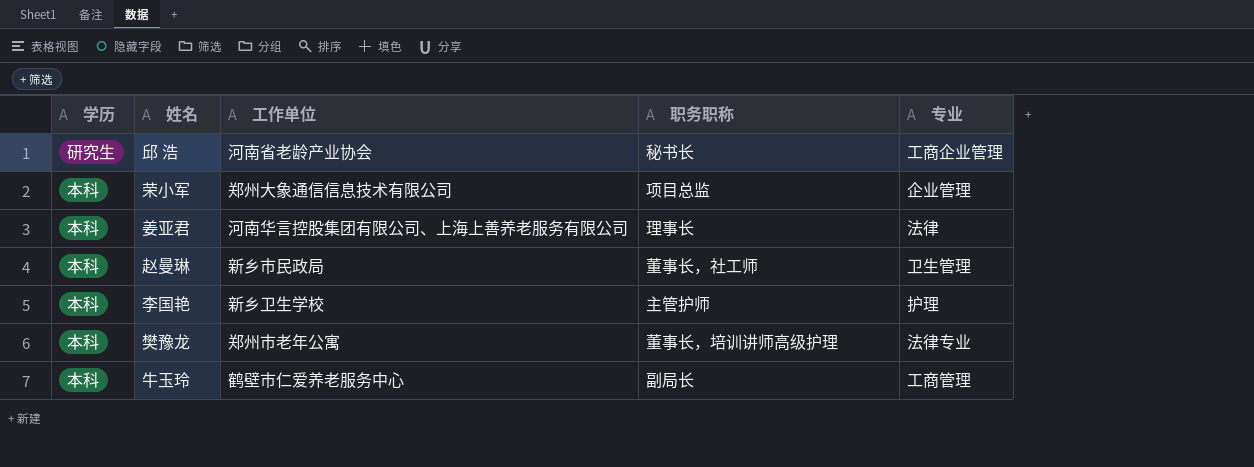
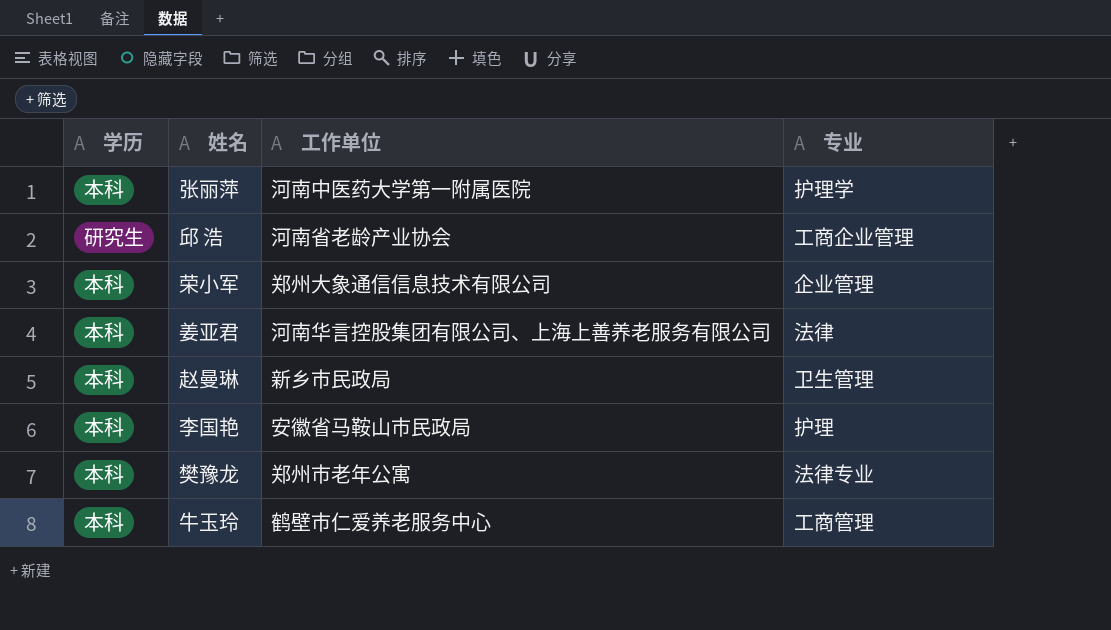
column 职务职称 | position: 4 -> none
row 张丽萍: none -> 本科 | 河南中医药大学第一附属医院 | 护理学
李国艳 | 工作单位: 新乡卫生学校 -> 安徽省马鞍山市民政局

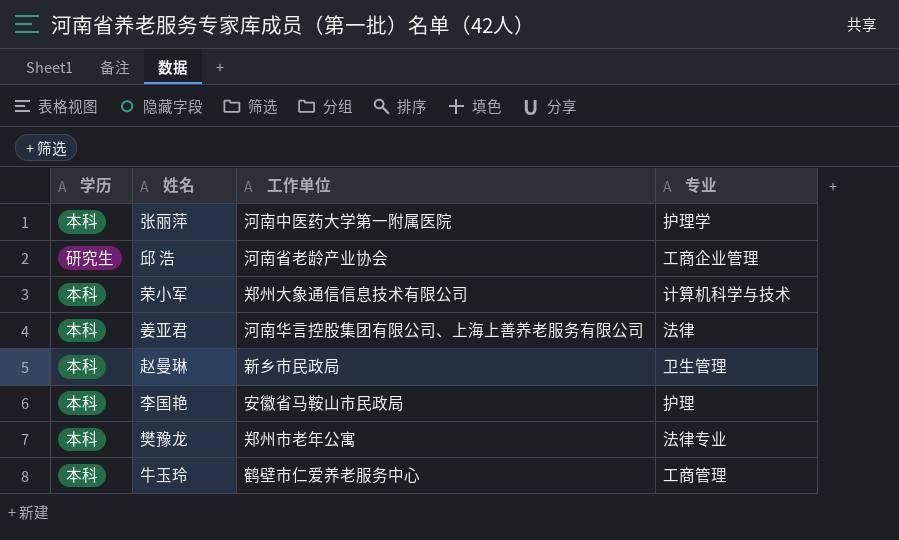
荣小军 | 专业: 企业管理 -> 计算机科学与技术

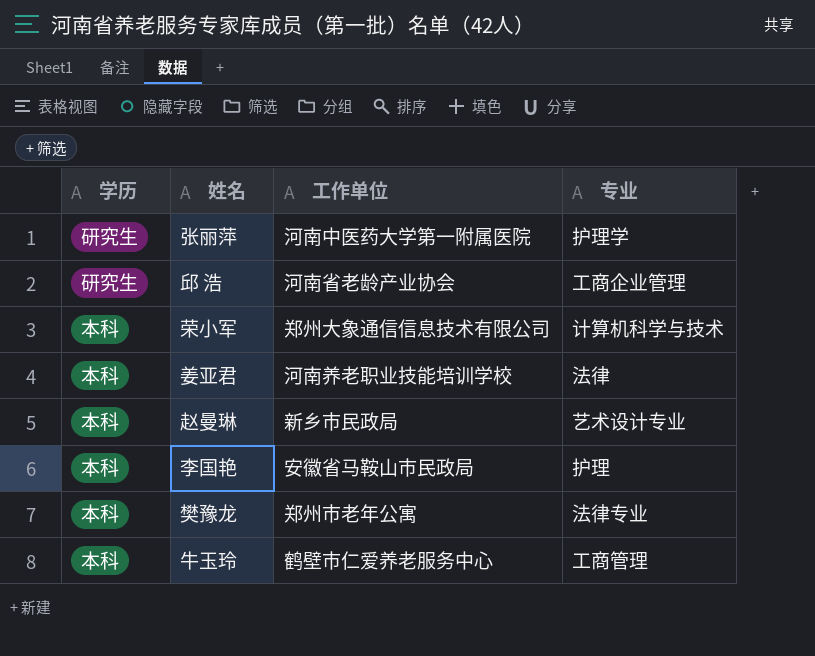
张丽萍 | 学历: 本科 -> 研究生
姜亚君 | 工作单位: 河南华言控股集团有限公司、上海上善养老服务有限公司 -> 河南养老职业技能培训学校
赵曼琳 | 专业: 卫生管理 -> 艺术设计专业

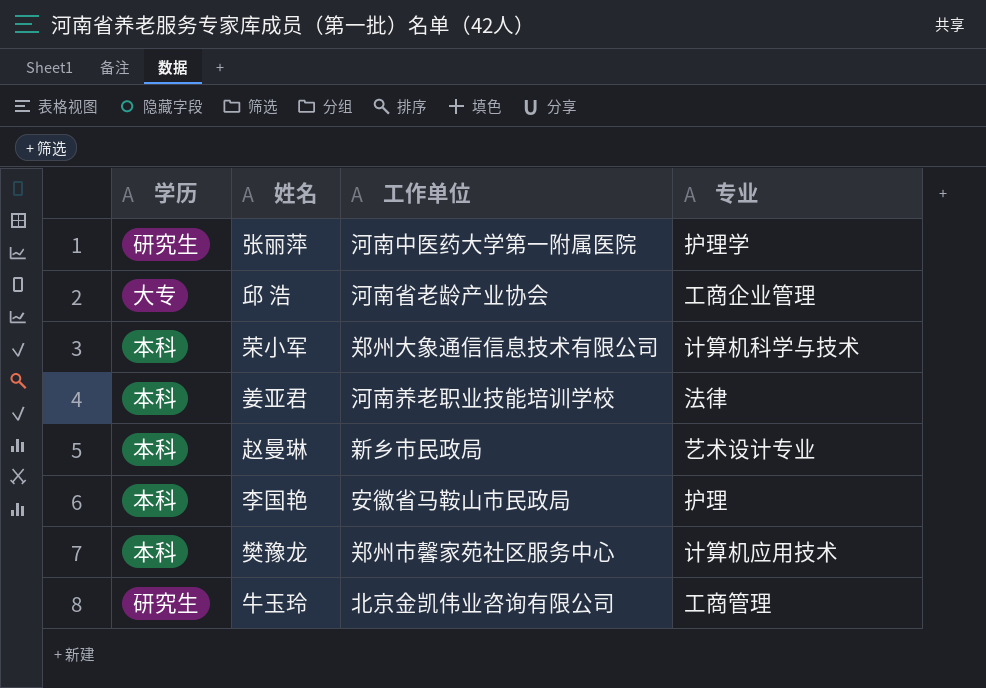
邱 浩 | 学历: 研究生 -> 大专
樊豫龙 | 工作单位: 郑州市老年公寓 -> 郑州市馨家苑社区服务中心
樊豫龙 | 专业: 法律专业 -> 计算机应用技术
牛玉玲 | 学历: 本科 -> 研究生
牛玉玲 | 工作单位: 鹤壁市仁爱养老服务中心 -> 北京金凯伟业咨询有限公司

